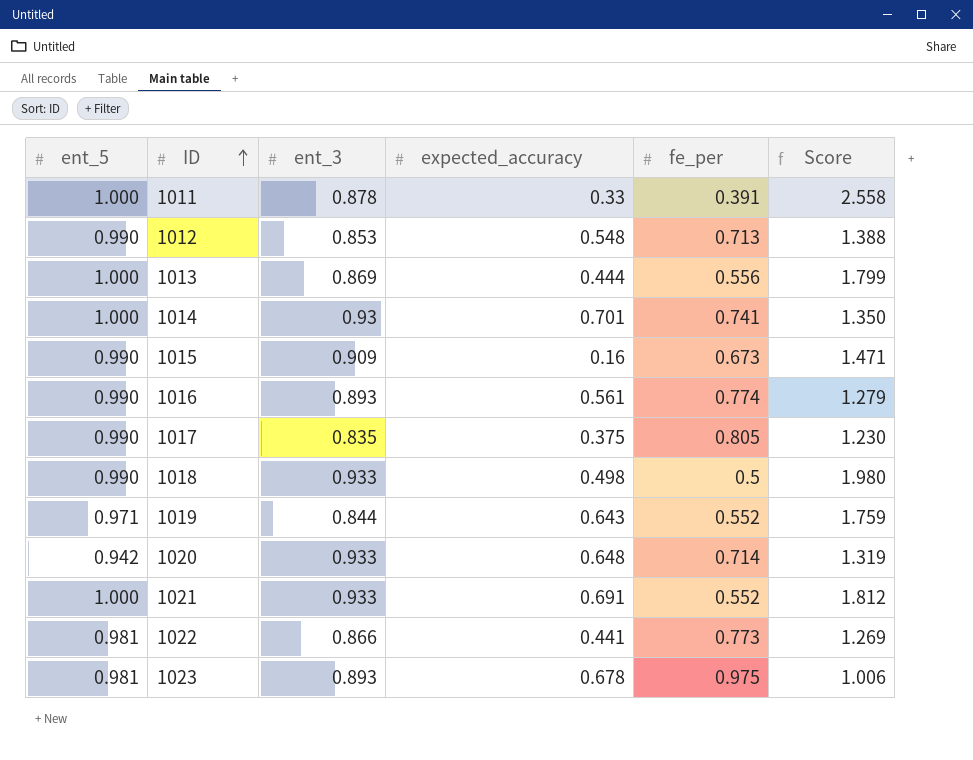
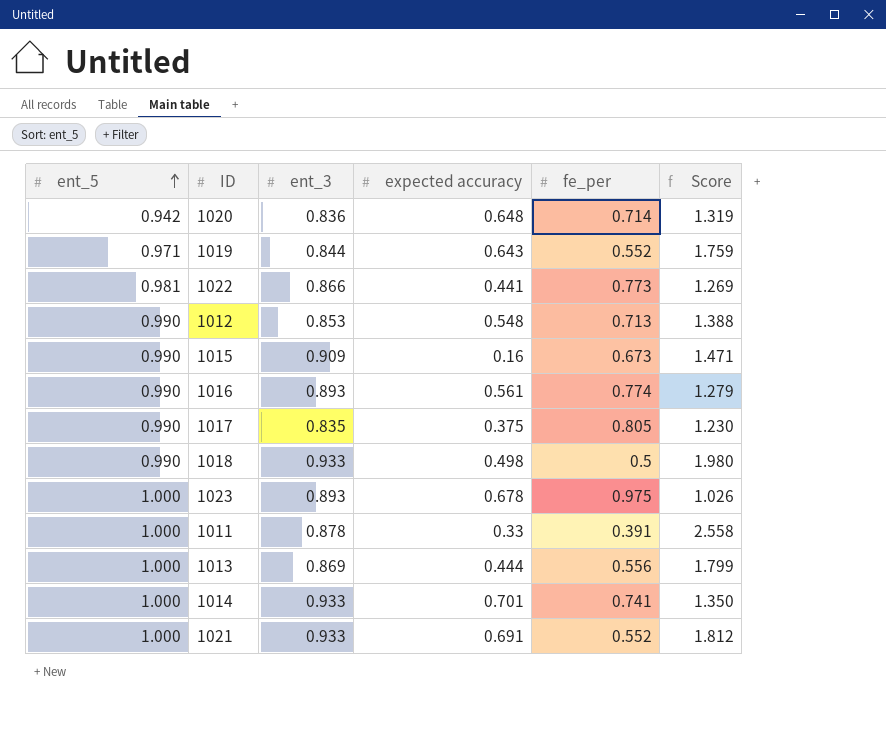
row order: ID ascending -> ent_5 ascending
column name: expected_accuracy -> expected accuracy
1020 | ent_3: 0.933 -> 0.836
1023 | ent_5: 0.981 -> 1.000
1023 | Score: 1.006 -> 1.026
1014 | ent_3: 0.93 -> 0.933

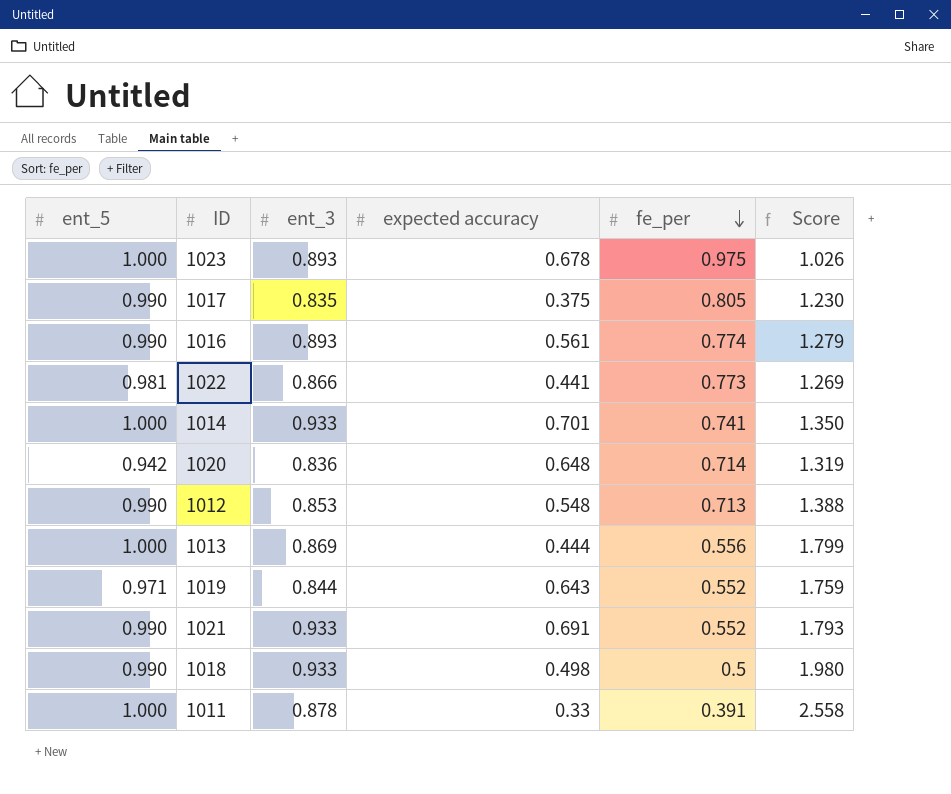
row order: ent_5 ascending -> fe_per descending
row 1015: 0.990 | 0.909 | 0.16 | 0.673 | 1.471 -> none
1021 | ent_5: 1.000 -> 0.990
1021 | Score: 1.812 -> 1.793

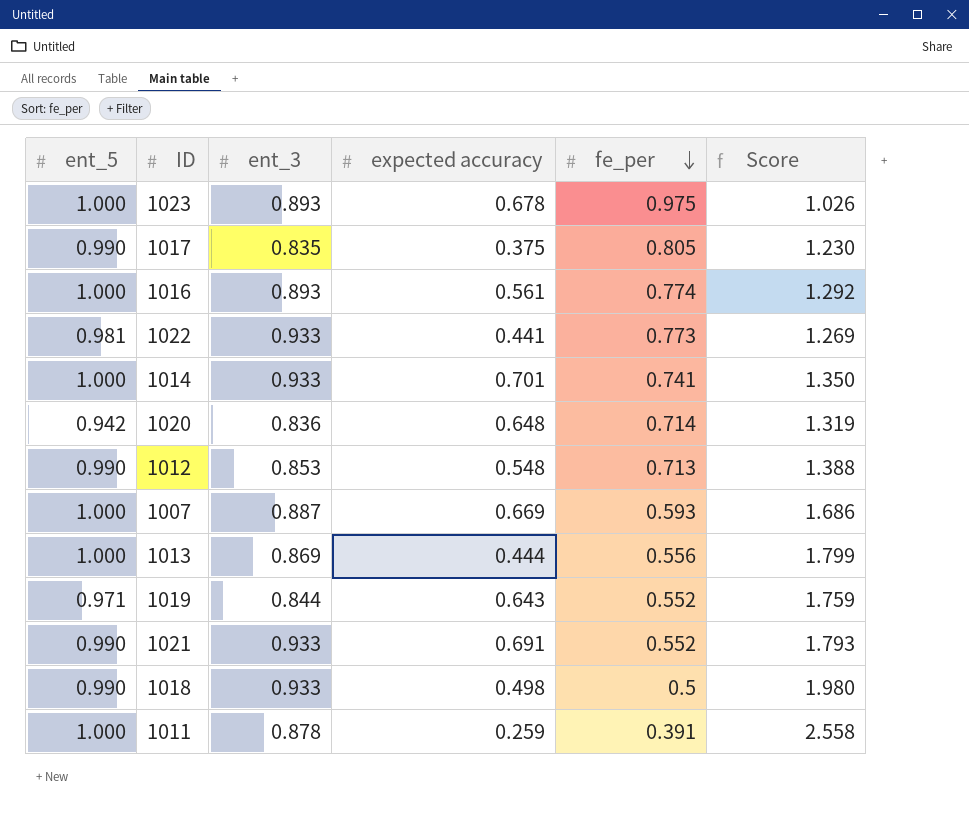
1016 | ent_5: 0.990 -> 1.000
1016 | Score: 1.279 -> 1.292
1022 | ent_3: 0.866 -> 0.933
row 1007: none -> 1.000 | 0.887 | 0.669 | 0.593 | 1.686
1011 | expected accuracy: 0.33 -> 0.259

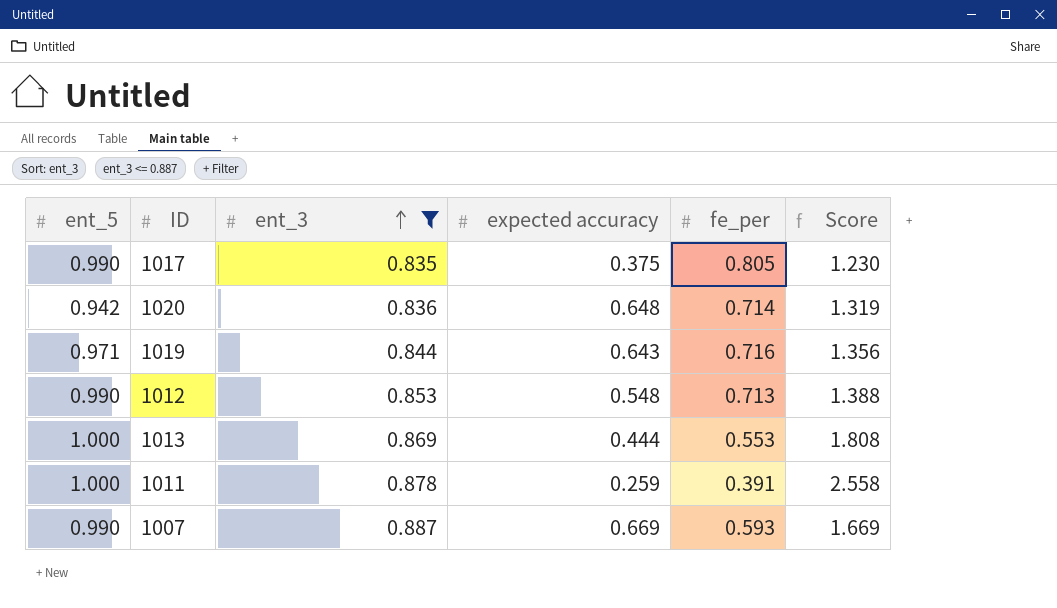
filter: none -> ent_3 <= 0.887
row order: fe_per descending -> ent_3 ascending
1019 | fe_per: 0.552 -> 0.716
1019 | Score: 1.759 -> 1.356
1013 | fe_per: 0.556 -> 0.553
1013 | Score: 1.799 -> 1.808
1007 | ent_5: 1.000 -> 0.990
1007 | Score: 1.686 -> 1.669

